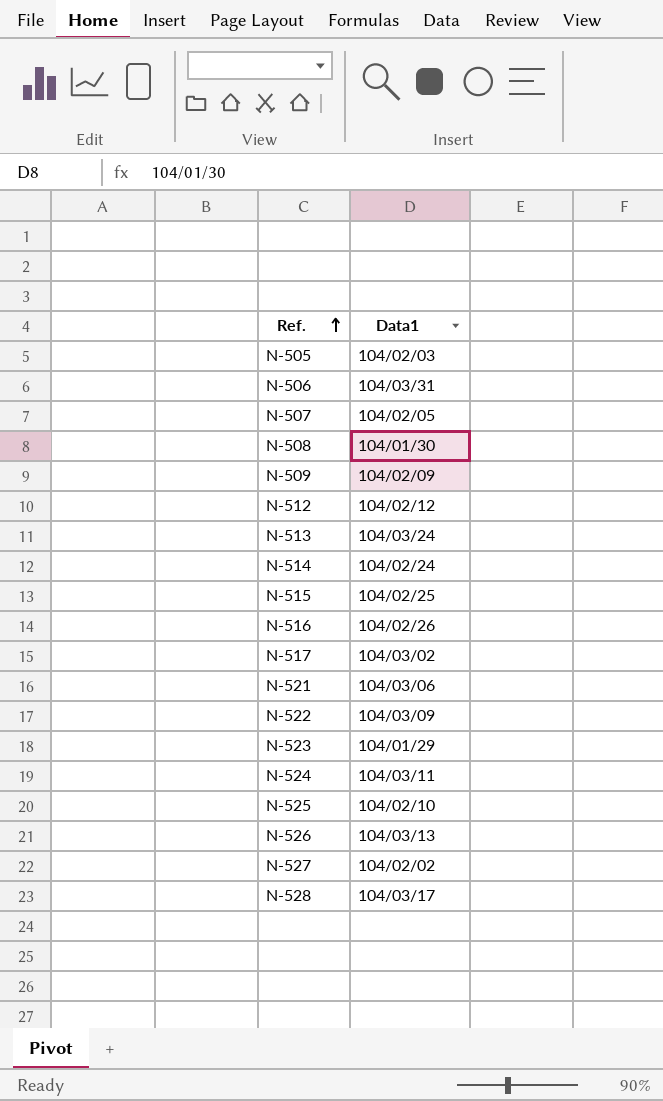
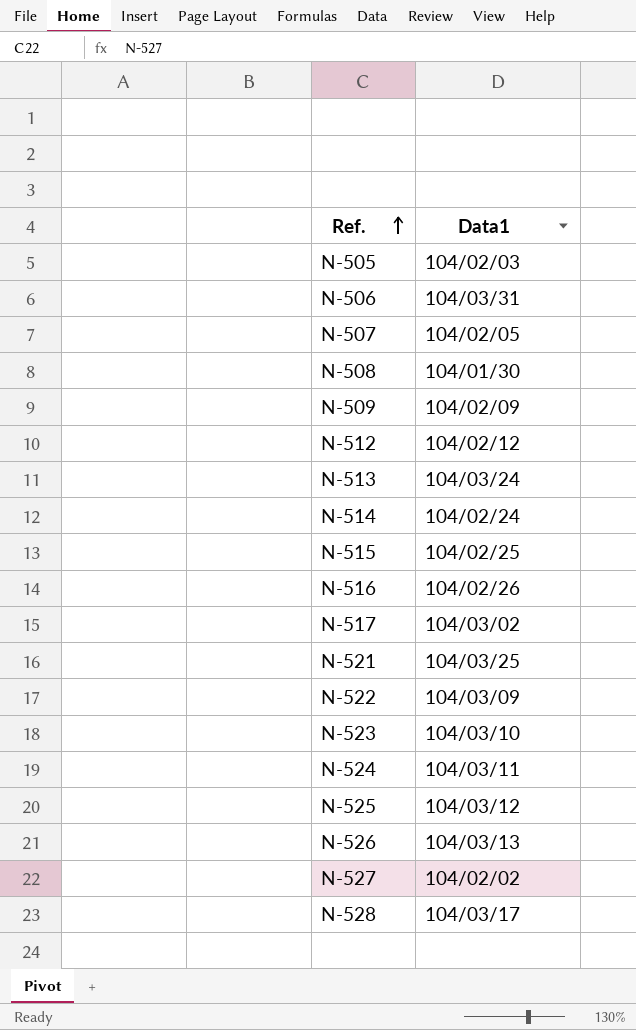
N-521 | Data1: 104/03/06 -> 104/03/25
N-523 | Data1: 104/01/29 -> 104/03/10
N-525 | Data1: 104/02/10 -> 104/03/12

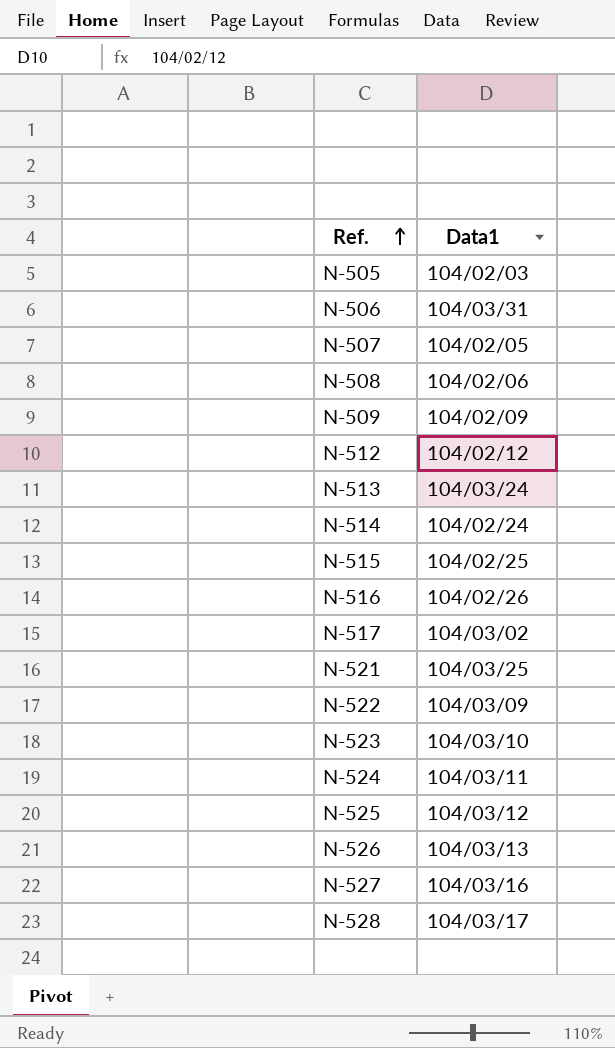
N-508 | Data1: 104/01/30 -> 104/02/06
N-527 | Data1: 104/02/02 -> 104/03/16

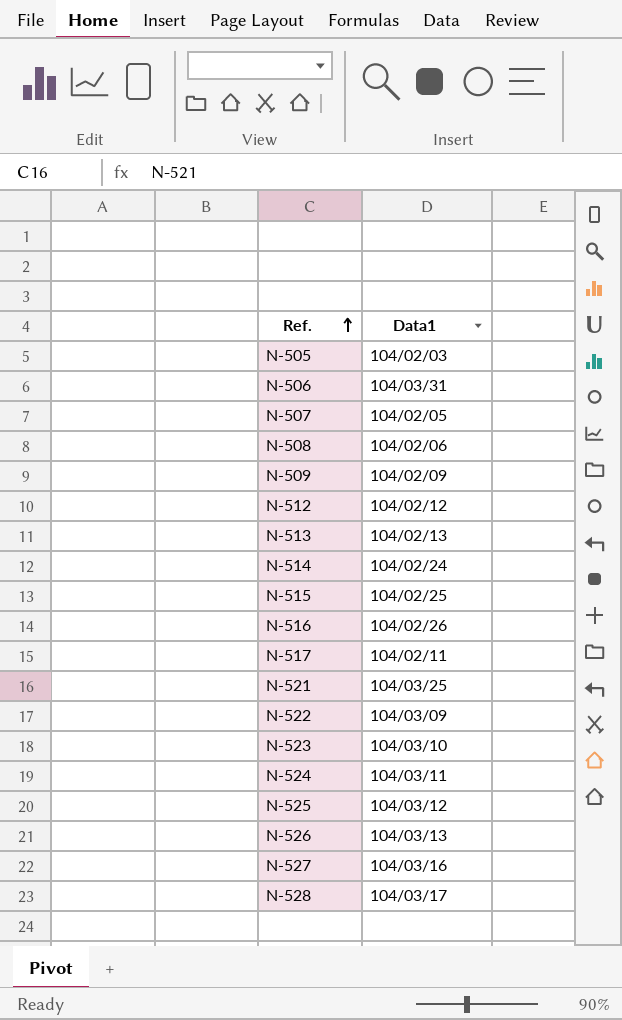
N-513 | Data1: 104/03/24 -> 104/02/13
N-517 | Data1: 104/03/02 -> 104/02/11

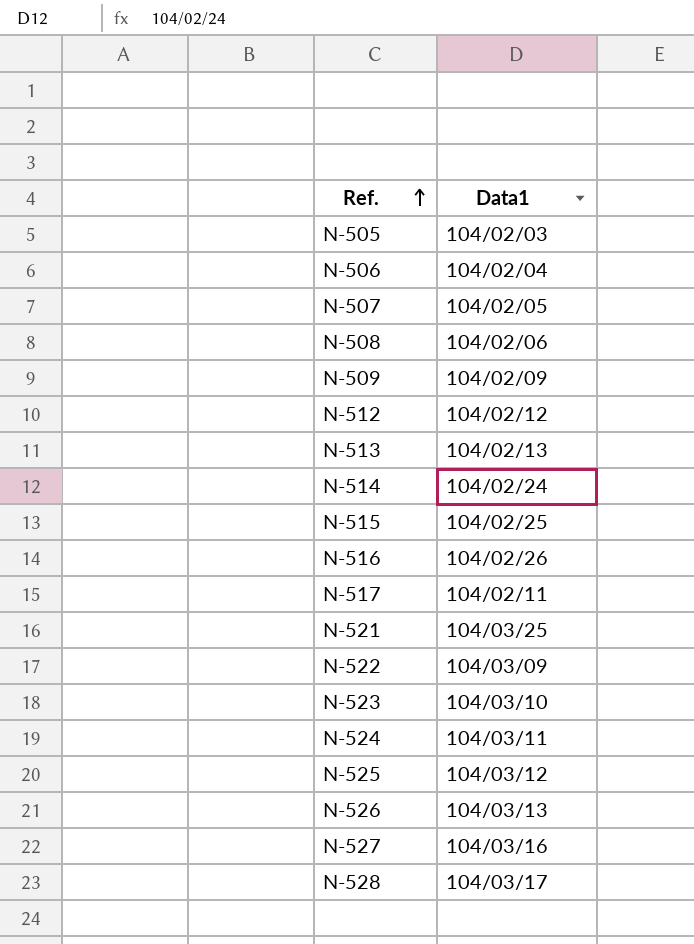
N-506 | Data1: 104/03/31 -> 104/02/04

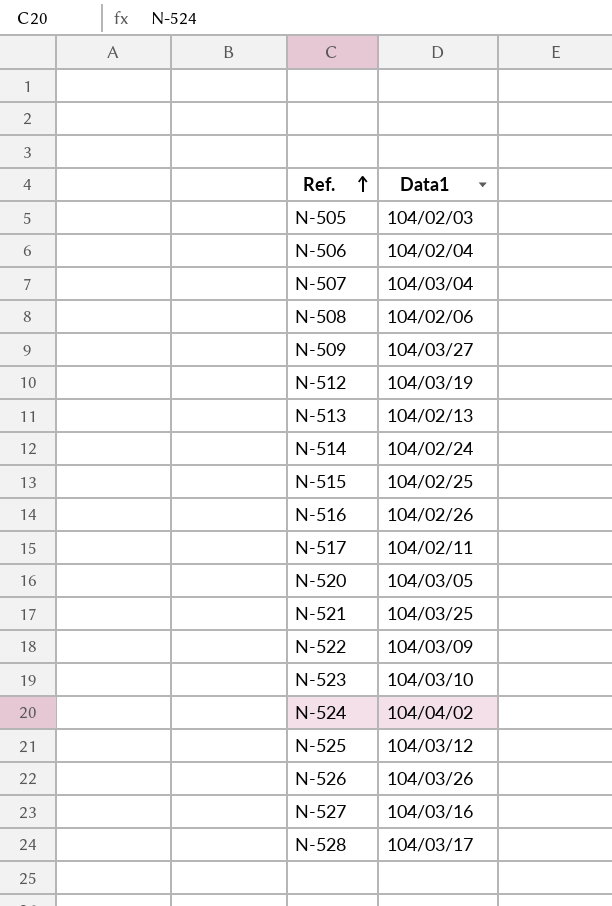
N-507 | Data1: 104/02/05 -> 104/03/04
N-509 | Data1: 104/02/09 -> 104/03/27
N-512 | Data1: 104/02/12 -> 104/03/19
row N-520: none -> 104/03/05
N-524 | Data1: 104/03/11 -> 104/04/02
N-526 | Data1: 104/03/13 -> 104/03/26

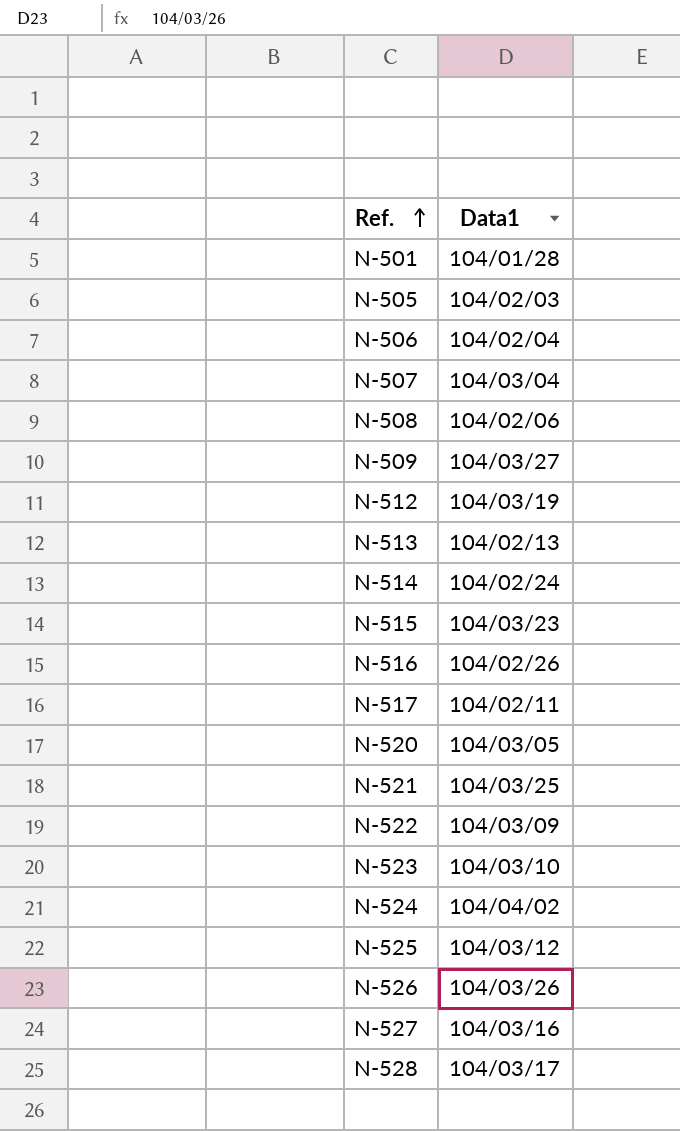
row N-501: none -> 104/01/28
N-515 | Data1: 104/02/25 -> 104/03/23

